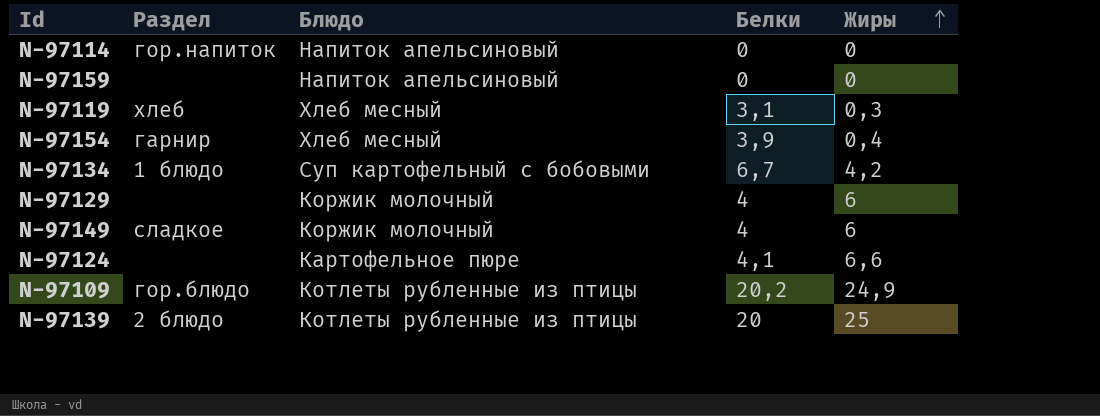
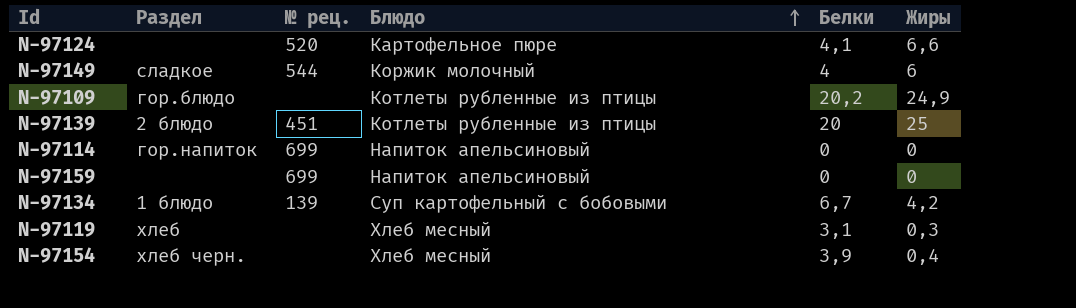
row order: Жиры ascending -> Блюдо ascending
column № рец. | position: none -> 3
row N-97129: none | Коржик молочный | 4 | 6 -> none
N-97154 | Раздел: гарнир -> хлеб черн.

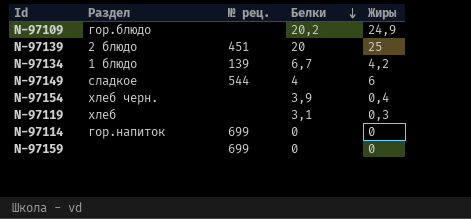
row order: Блюдо ascending -> Белки descending
column Блюдо | position: 4 -> none
row N-97124: none | 520 | Картофельное пюре | 4,1 | 6,6 -> none

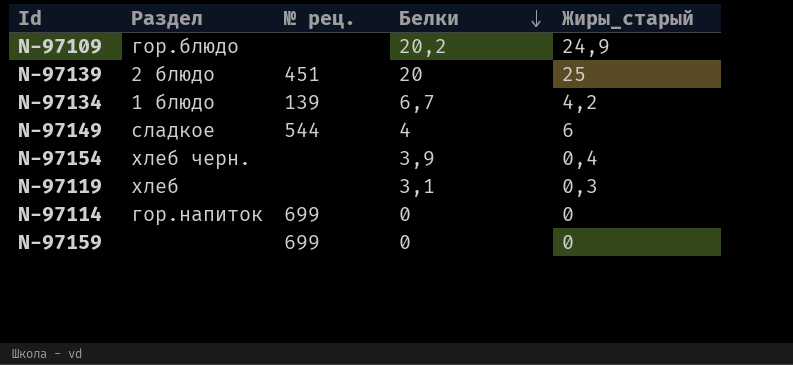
column name: Жиры -> Жиры_старый

